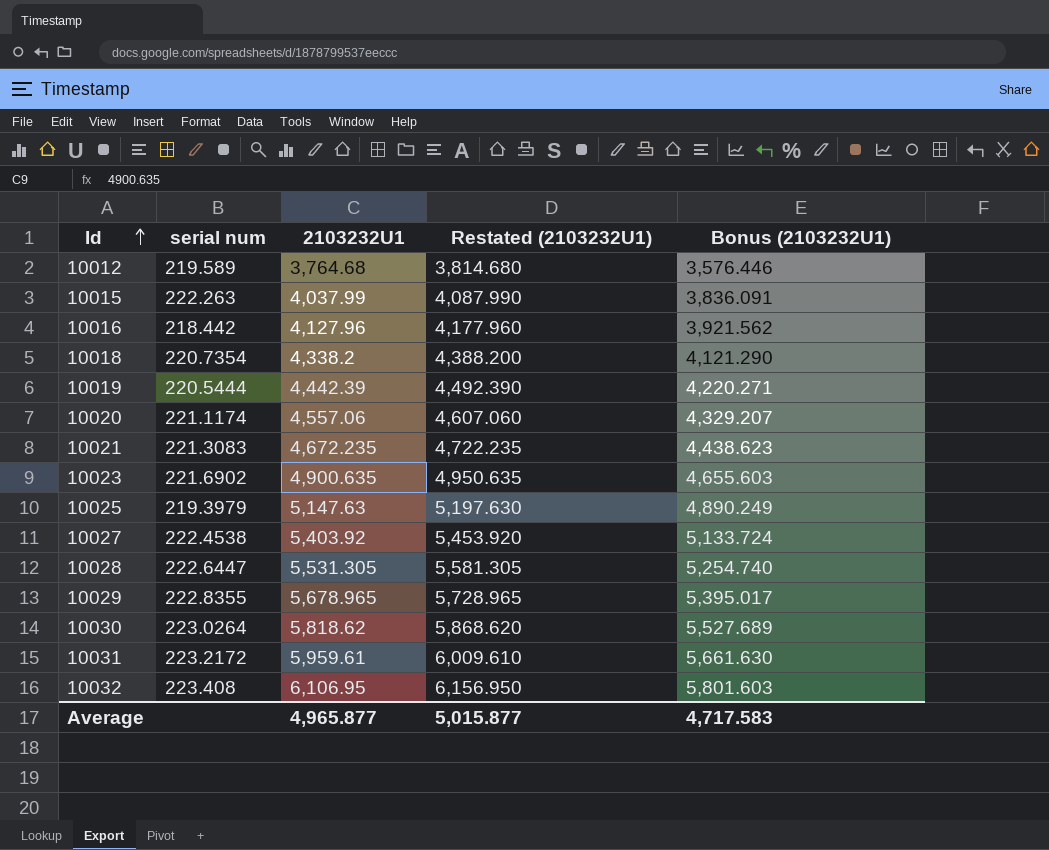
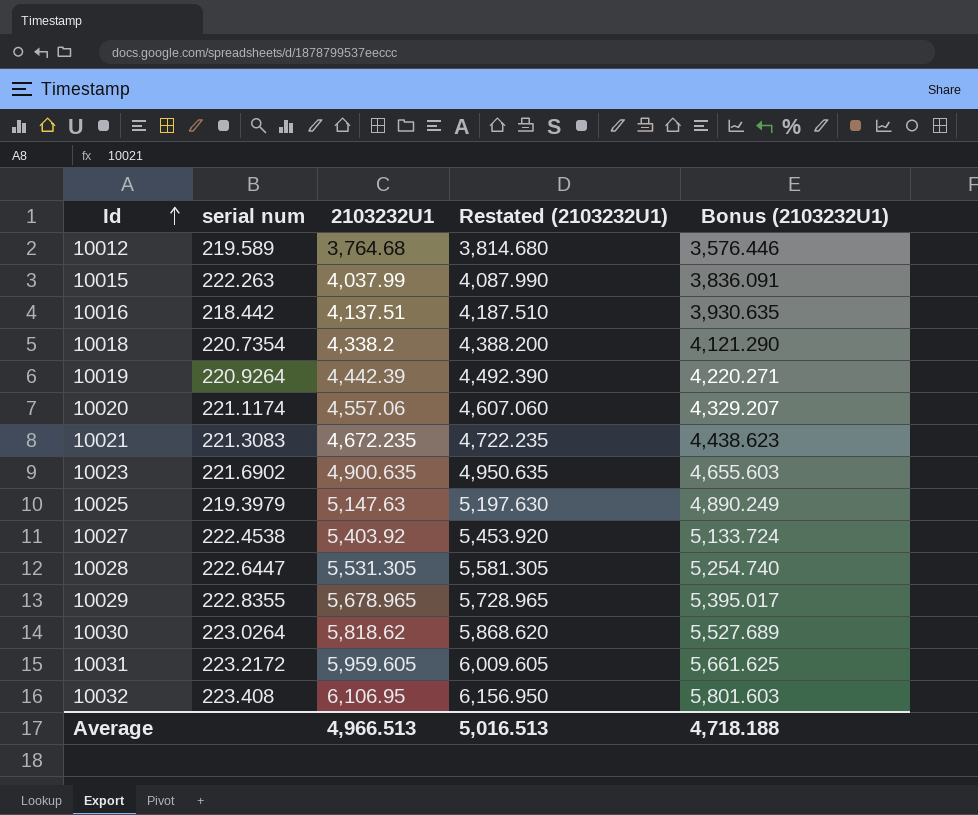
10016 | 2103232U1: 4,127.96 -> 4,137.51
10016 | Restated (2103232U1): 4,177.960 -> 4,187.510
10016 | Bonus (2103232U1): 3,921.562 -> 3,930.635
10019 | serial num: 220.5444 -> 220.9264
10031 | 2103232U1: 5,959.61 -> 5,959.605
10031 | Restated (2103232U1): 6,009.610 -> 6,009.605
10031 | Bonus (2103232U1): 5,661.630 -> 5,661.625
Average | 2103232U1: 4,965.877 -> 4,966.513
Average | Restated (2103232U1): 5,015.877 -> 5,016.513
Average | Bonus (2103232U1): 4,717.583 -> 4,718.188

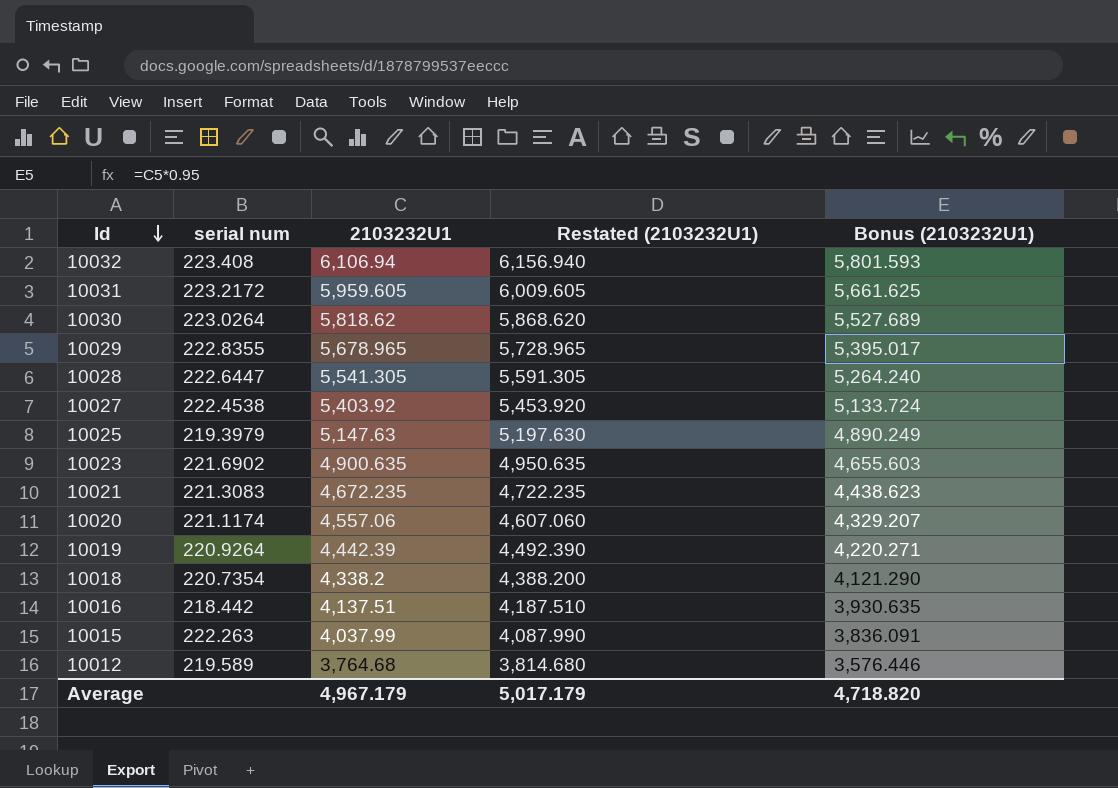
row order: Id ascending -> Id descending
10032 | 2103232U1: 6,106.95 -> 6,106.94
10032 | Restated (2103232U1): 6,156.950 -> 6,156.940
10032 | Bonus (2103232U1): 5,801.603 -> 5,801.593
10028 | 2103232U1: 5,531.305 -> 5,541.305
10028 | Restated (2103232U1): 5,581.305 -> 5,591.305
10028 | Bonus (2103232U1): 5,254.740 -> 5,264.240
Average | 2103232U1: 4,966.513 -> 4,967.179
Average | Restated (2103232U1): 5,016.513 -> 5,017.179
Average | Bonus (2103232U1): 4,718.188 -> 4,718.820

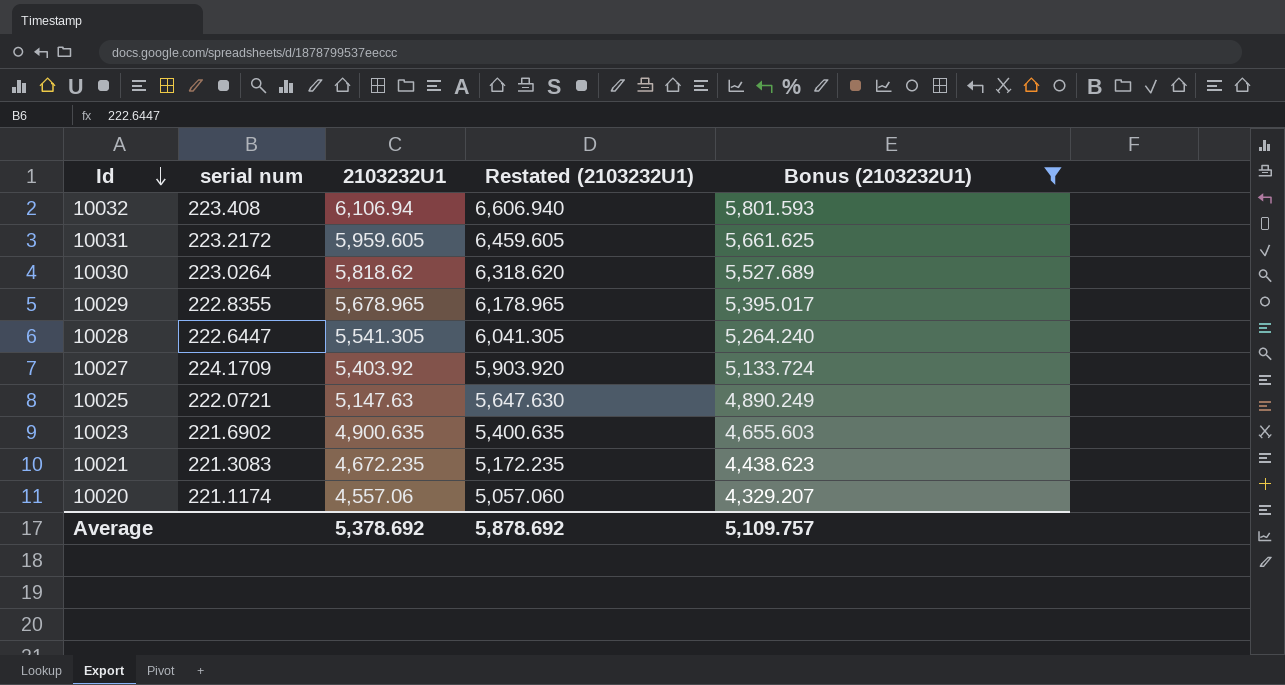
filter: none -> Bonus (2103232U1) >= 4,329.207
column Restated (2103232U1) | formula: [2103232U1] + 50 -> [2103232U1] + 500
10027 | serial num: 222.4538 -> 224.1709
10025 | serial num: 219.3979 -> 222.0721
Average | 2103232U1: 4,967.179 -> 5,378.692
Average | Restated (2103232U1): 5,017.179 -> 5,878.692
Average | Bonus (2103232U1): 4,718.820 -> 5,109.757

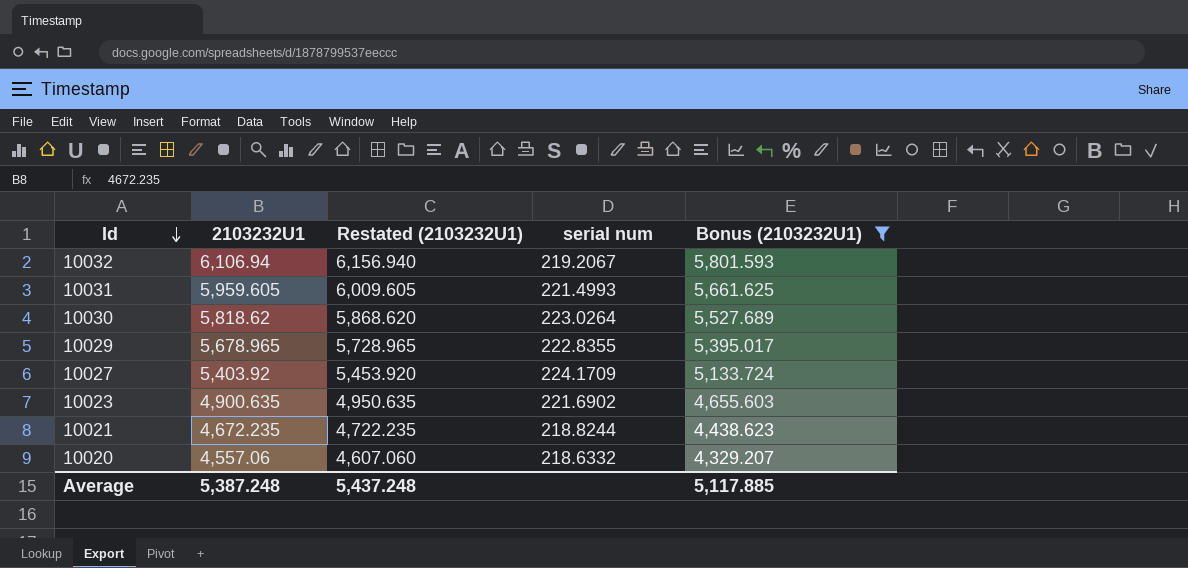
column Restated (2103232U1) | formula: [2103232U1] + 500 -> [2103232U1] + 50
column serial num | position: 2 -> 4
row 10028: 222.6447 | 5,541.305 | 6,041.305 | 5,264.240 -> none
row 10025: 222.0721 | 5,147.63 | 5,647.630 | 4,890.249 -> none
10032 | serial num: 223.408 -> 219.2067
10031 | serial num: 223.2172 -> 221.4993
10021 | serial num: 221.3083 -> 218.8244
10020 | serial num: 221.1174 -> 218.6332
Average | 2103232U1: 5,378.692 -> 5,387.248
Average | Restated (2103232U1): 5,878.692 -> 5,437.248
Average | Bonus (2103232U1): 5,109.757 -> 5,117.885

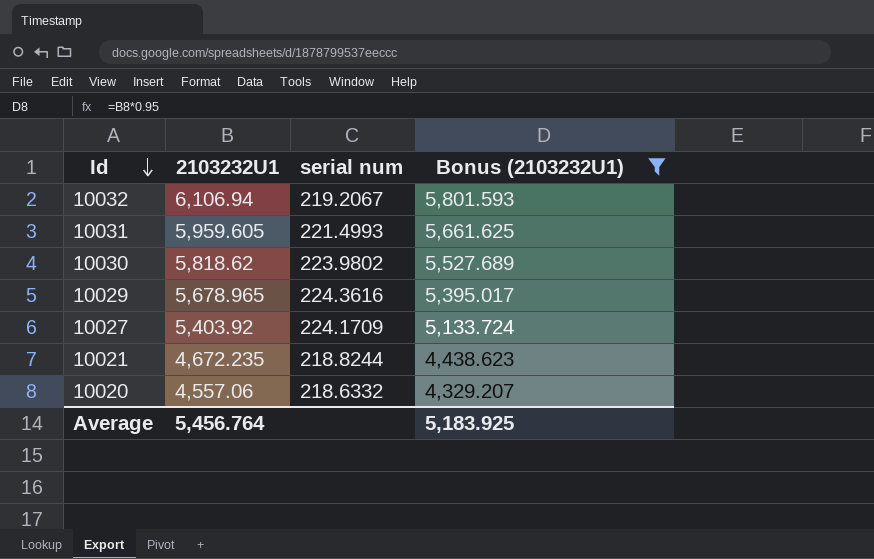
column Restated (2103232U1) | formula: [2103232U1] + 50 -> none
row 10023: 4,900.635 | 4,950.635 | 221.6902 | 4,655.603 -> none
10030 | serial num: 223.0264 -> 223.9802
10029 | serial num: 222.8355 -> 224.3616
Average | 2103232U1: 5,387.248 -> 5,456.764
Average | Bonus (2103232U1): 5,117.885 -> 5,183.925

